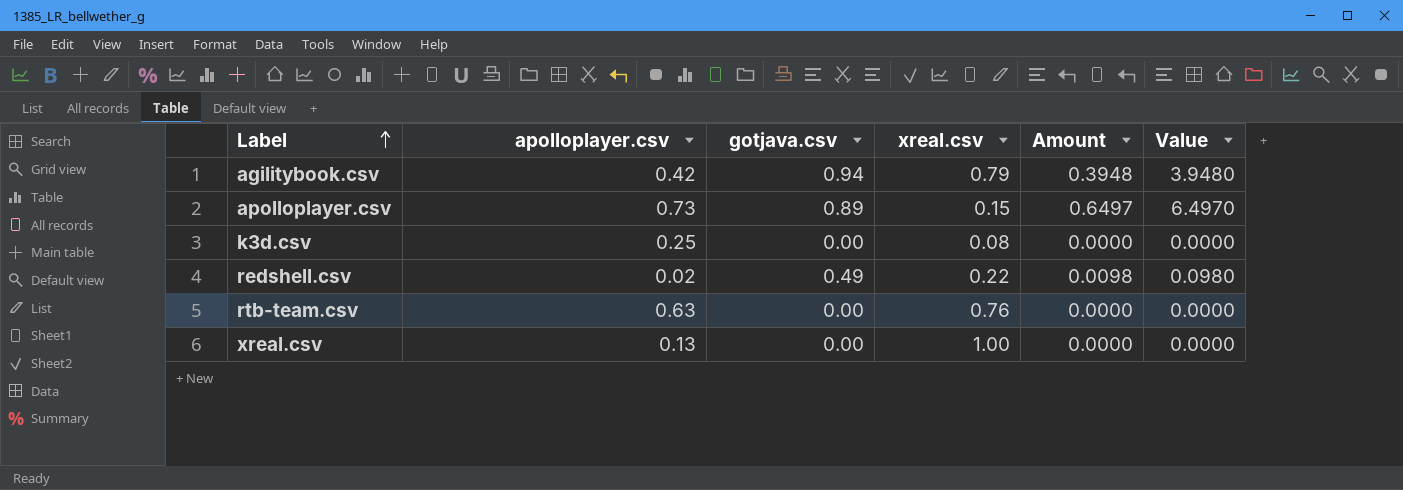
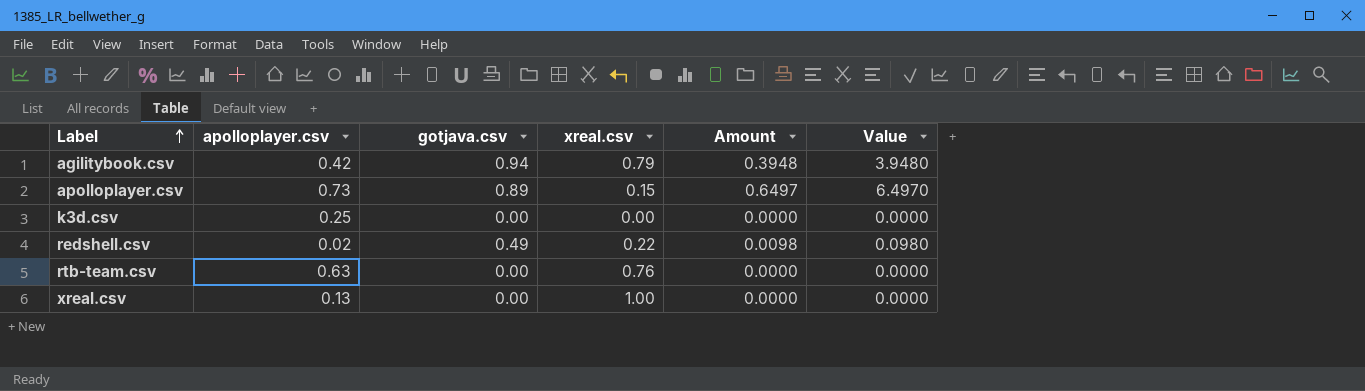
k3d.csv | xreal.csv: 0.08 -> 0.00

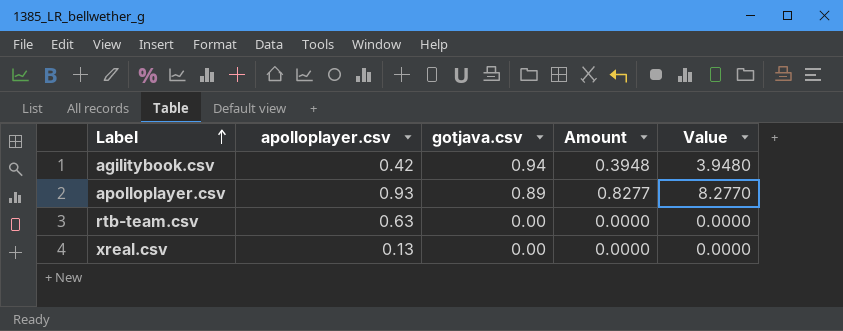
column xreal.csv | position: 4 -> none
row k3d.csv: 0.25 | 0.00 | 0.00 | 0.0000 | 0.0000 -> none
row redshell.csv: 0.02 | 0.49 | 0.22 | 0.0098 | 0.0980 -> none
apolloplayer.csv | apolloplayer.csv: 0.73 -> 0.93
apolloplayer.csv | Amount: 0.6497 -> 0.8277
apolloplayer.csv | Value: 6.4970 -> 8.2770

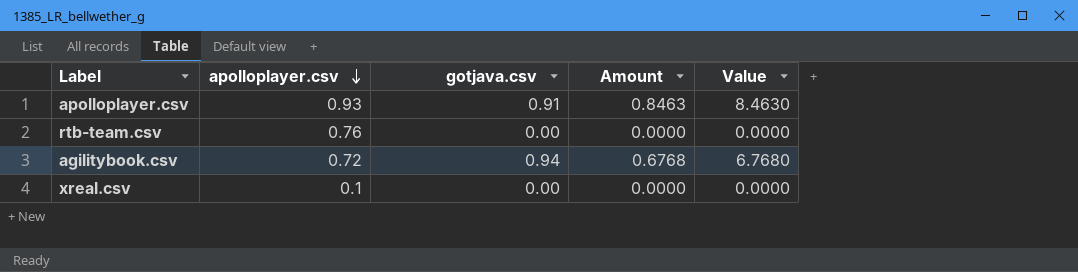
row order: Label ascending -> apolloplayer.csv descending
apolloplayer.csv | gotjava.csv: 0.89 -> 0.91
apolloplayer.csv | Amount: 0.8277 -> 0.8463
apolloplayer.csv | Value: 8.2770 -> 8.4630
rtb-team.csv | apolloplayer.csv: 0.63 -> 0.76
agilitybook.csv | apolloplayer.csv: 0.42 -> 0.72
agilitybook.csv | Amount: 0.3948 -> 0.6768
agilitybook.csv | Value: 3.9480 -> 6.7680
xreal.csv | apolloplayer.csv: 0.13 -> 0.1

